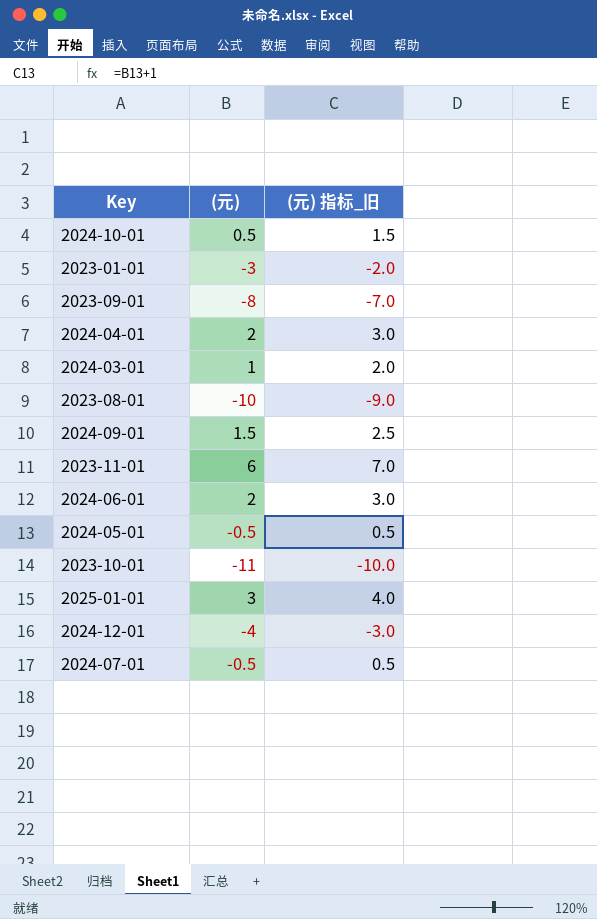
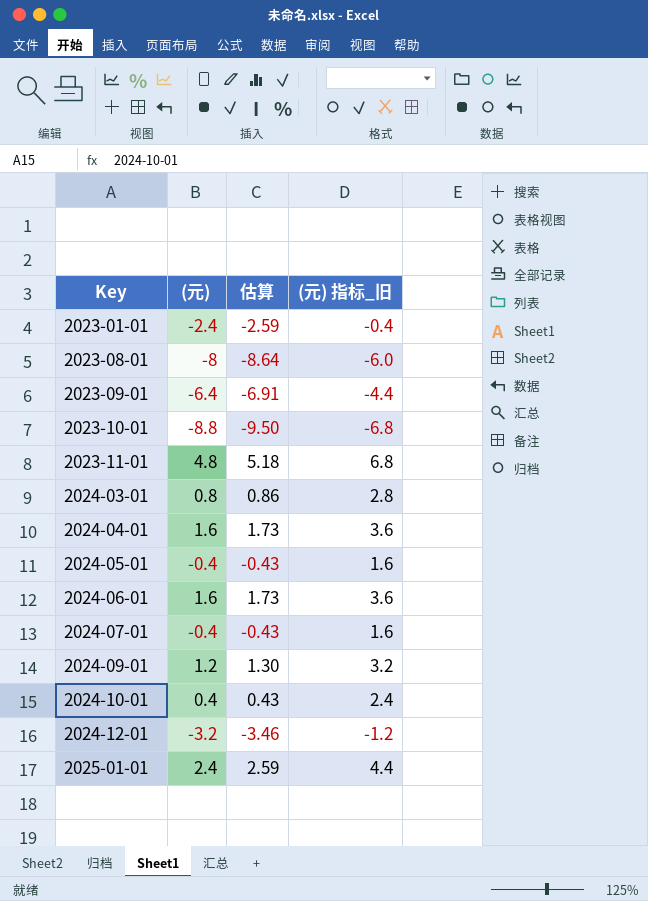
row order: none -> Key ascending
column 估算 | formula: none -> [(元)] * 1.08
column (元) 指标_旧 | formula: [(元)] + 1 -> [(元)] + 2
2023-01-01 | (元): -3 -> -2.4
2023-08-01 | (元): -10 -> -8
2023-09-01 | (元): -8 -> -6.4
2023-10-01 | (元): -11 -> -8.8
2023-11-01 | (元): 6 -> 4.8
2024-03-01 | (元): 1 -> 0.8
2024-04-01 | (元): 2 -> 1.6
2024-05-01 | (元): -0.5 -> -0.4
2024-06-01 | (元): 2 -> 1.6
2024-07-01 | (元): -0.5 -> -0.4
2024-09-01 | (元): 1.5 -> 1.2
2024-10-01 | (元): 0.5 -> 0.4
2024-12-01 | (元): -4 -> -3.2
2025-01-01 | (元): 3 -> 2.4

